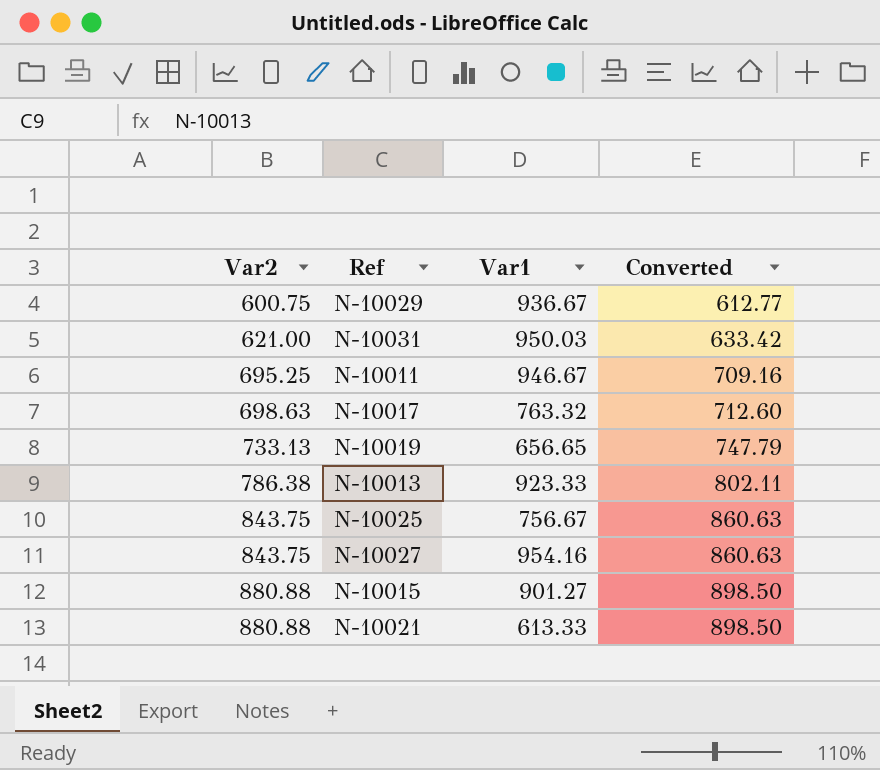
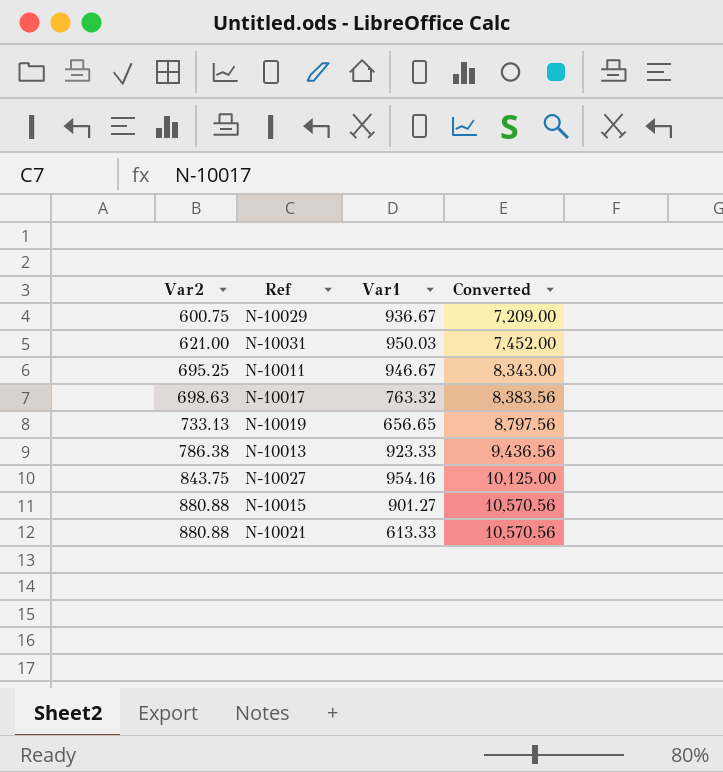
column Converted | formula: [Var2] * 1.02 -> [Var2] * 12
row N-10025: 843.75 | 756.67 | 860.63 -> none

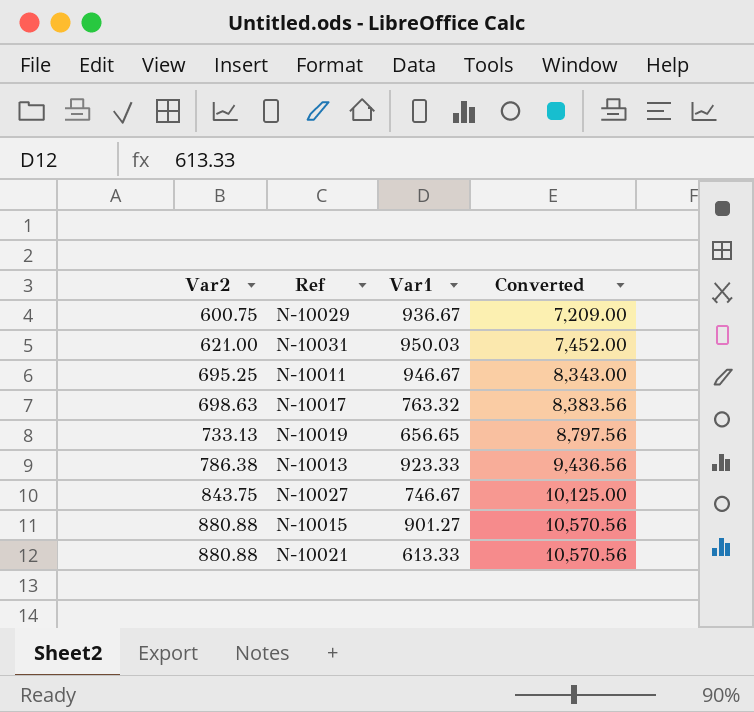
N-10027 | Var1: 954.16 -> 746.67

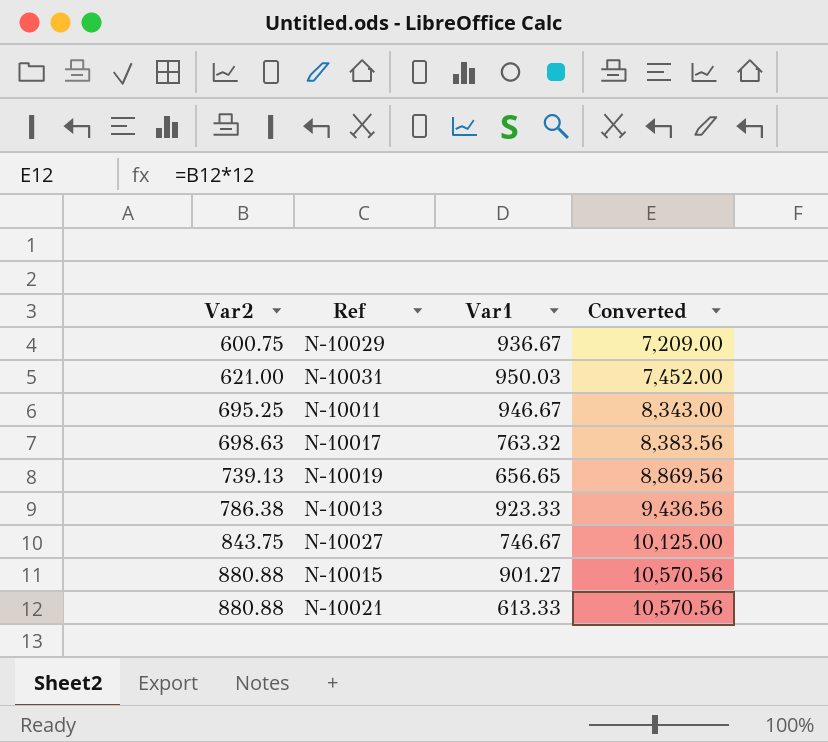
N-10019 | Var2: 733.13 -> 739.13
N-10019 | Converted: 8,797.56 -> 8,869.56

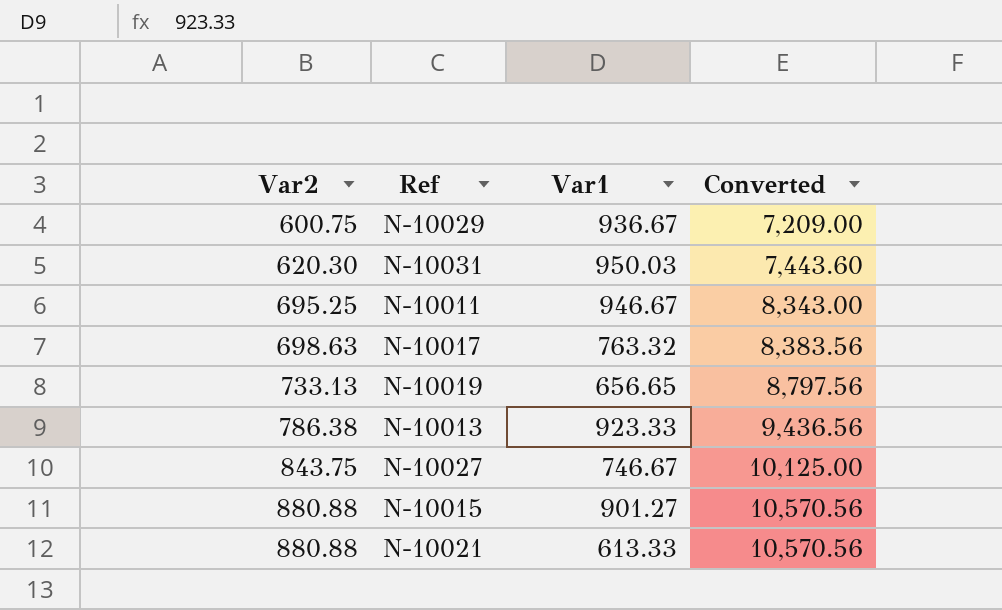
N-10031 | Var2: 621.00 -> 620.30
N-10031 | Converted: 7,452.00 -> 7,443.60
N-10019 | Var2: 739.13 -> 733.13
N-10019 | Converted: 8,869.56 -> 8,797.56

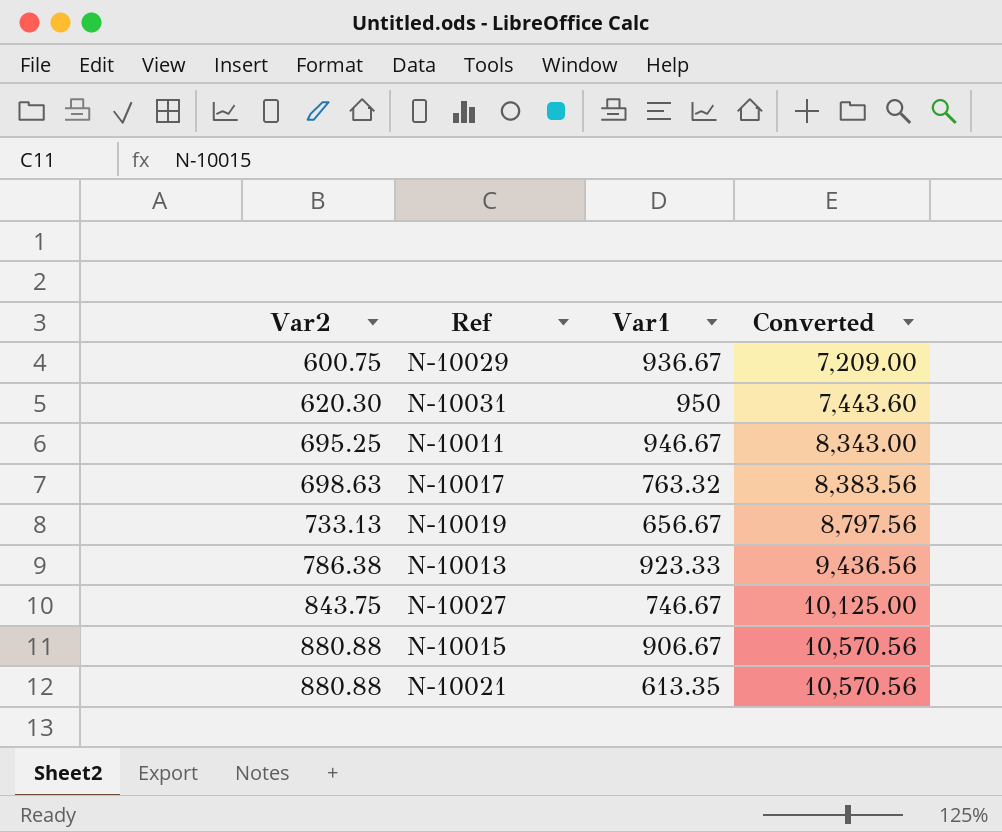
N-10031 | Var1: 950.03 -> 950
N-10019 | Var1: 656.65 -> 656.67
N-10015 | Var1: 901.27 -> 906.67
N-10021 | Var1: 613.33 -> 613.35

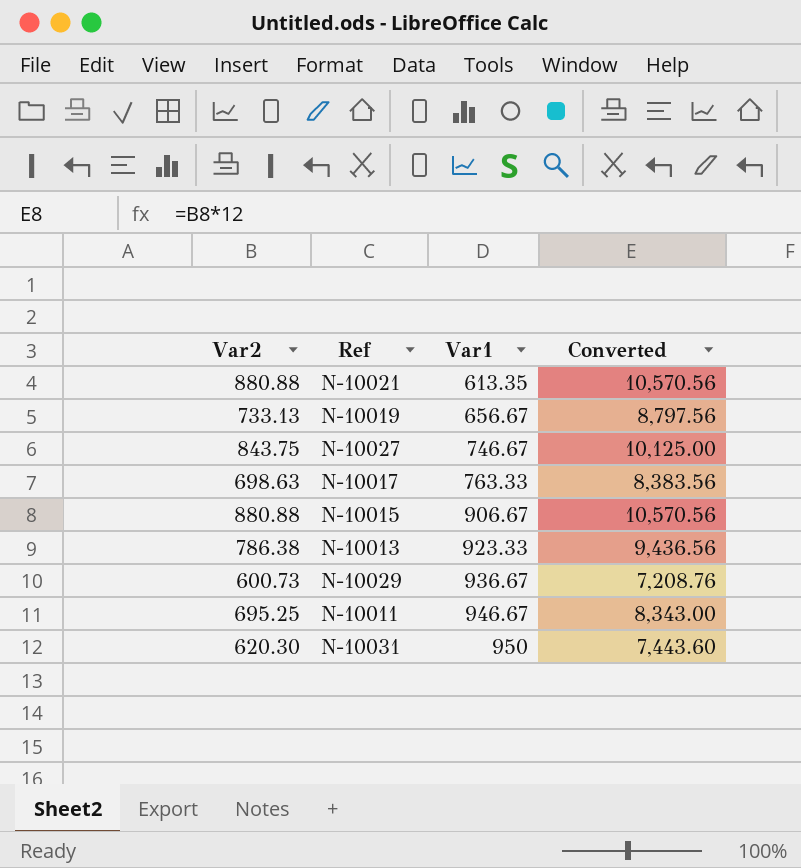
row order: Var2 ascending -> Var1 ascending
N-10017 | Var1: 763.32 -> 763.33
N-10029 | Var2: 600.75 -> 600.73
N-10029 | Converted: 7,209.00 -> 7,208.76

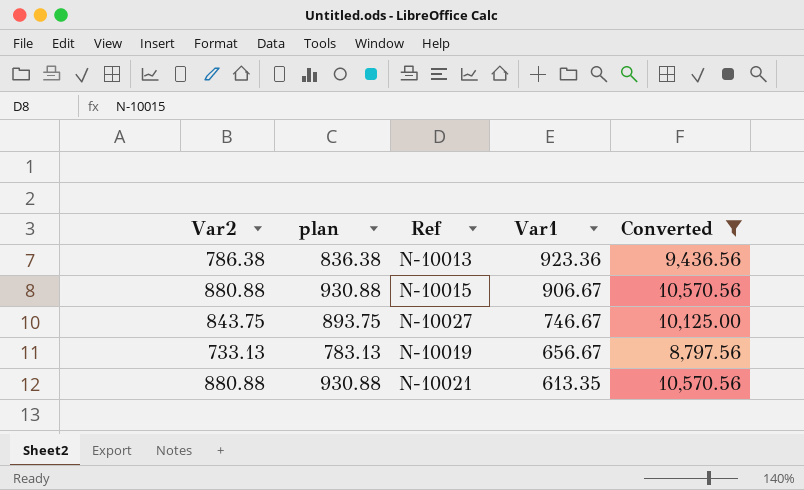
filter: none -> Converted >= 8,797.56
row order: Var1 ascending -> Var1 descending
column plan | formula: none -> [Var2] + 50
N-10013 | Var1: 923.33 -> 923.36

